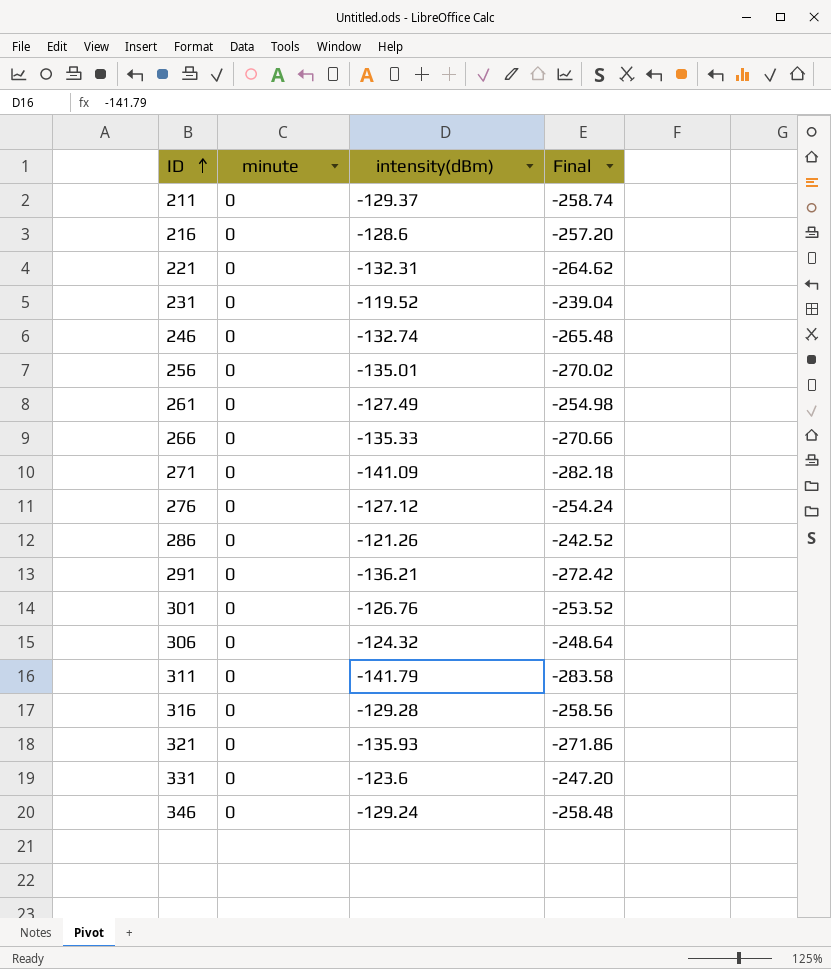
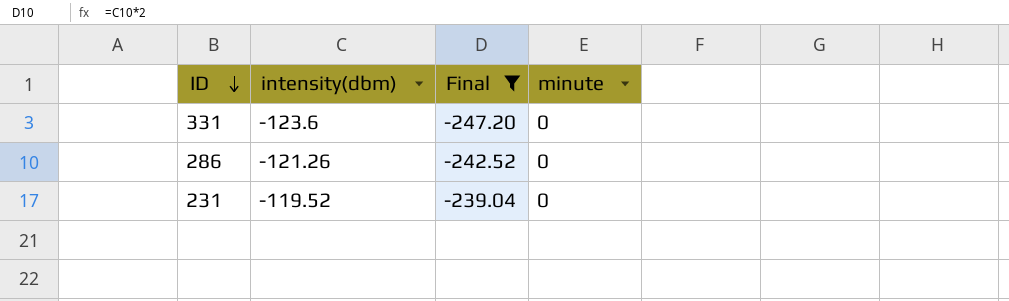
filter: none -> Final >= -247.20
row order: ID ascending -> ID descending
column name: intensity(dBm) -> intensity(dbm)
column minute | position: 2 -> 4

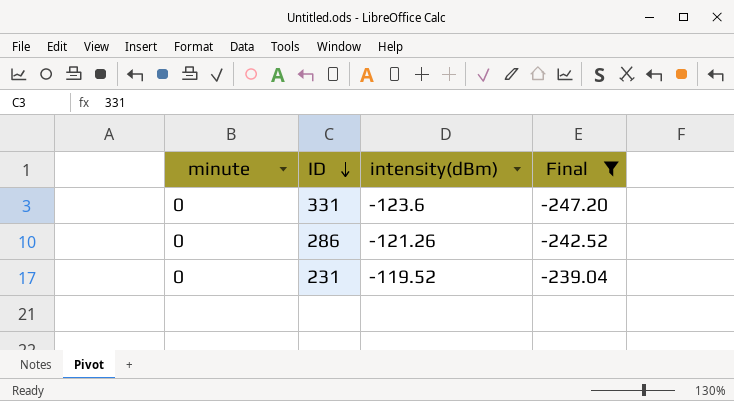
column minute | position: 4 -> 1
column name: intensity(dbm) -> intensity(dBm)

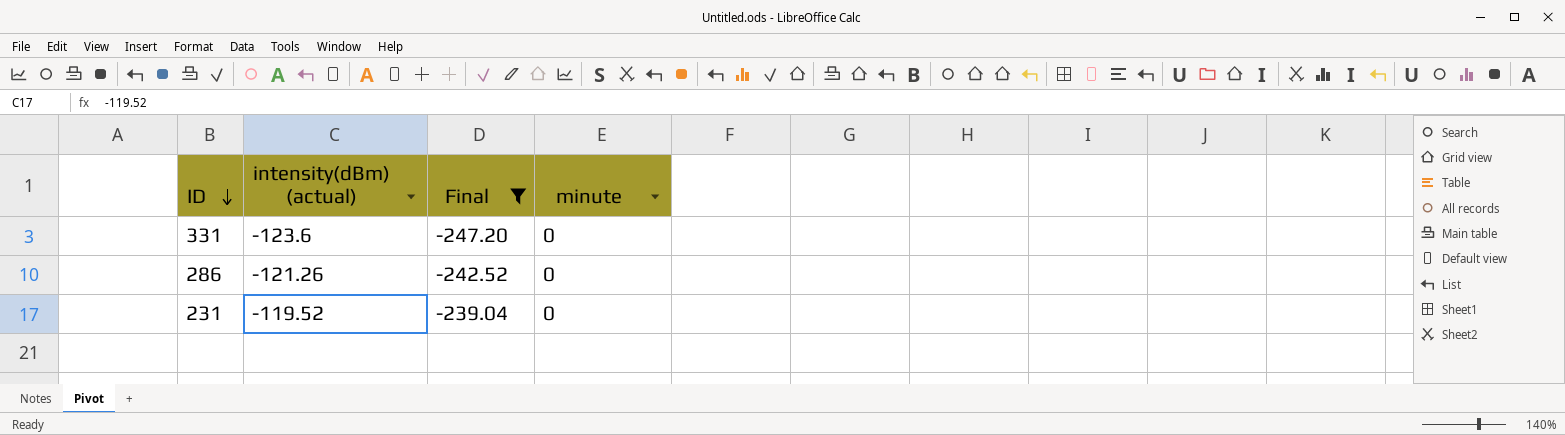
column name: intensity(dBm) -> intensity(dBm) (actual)
column minute | position: 1 -> 4

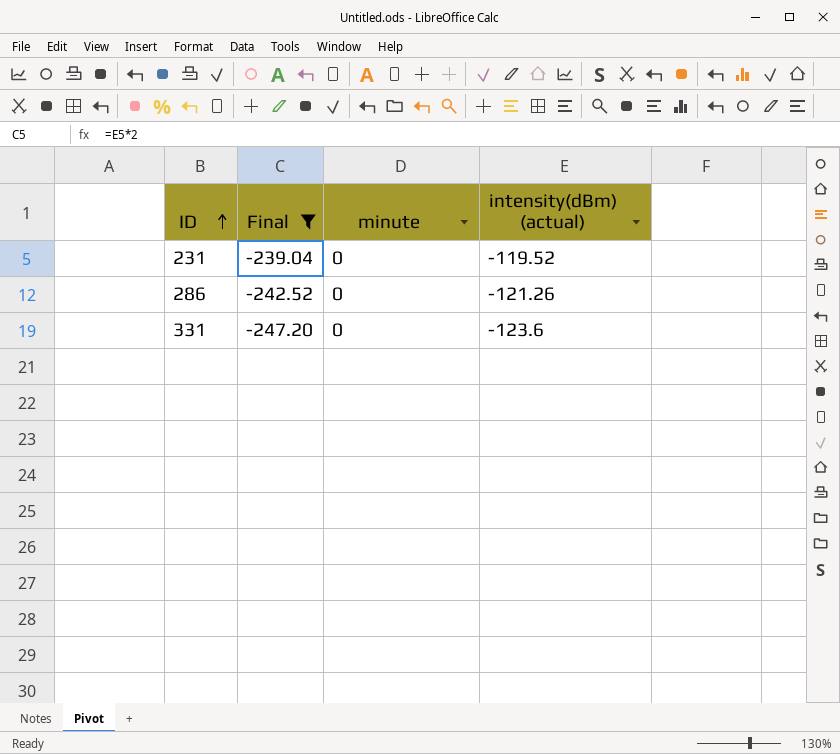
row order: ID descending -> ID ascending
column intensity(dBm) (actual) | position: 2 -> 4

